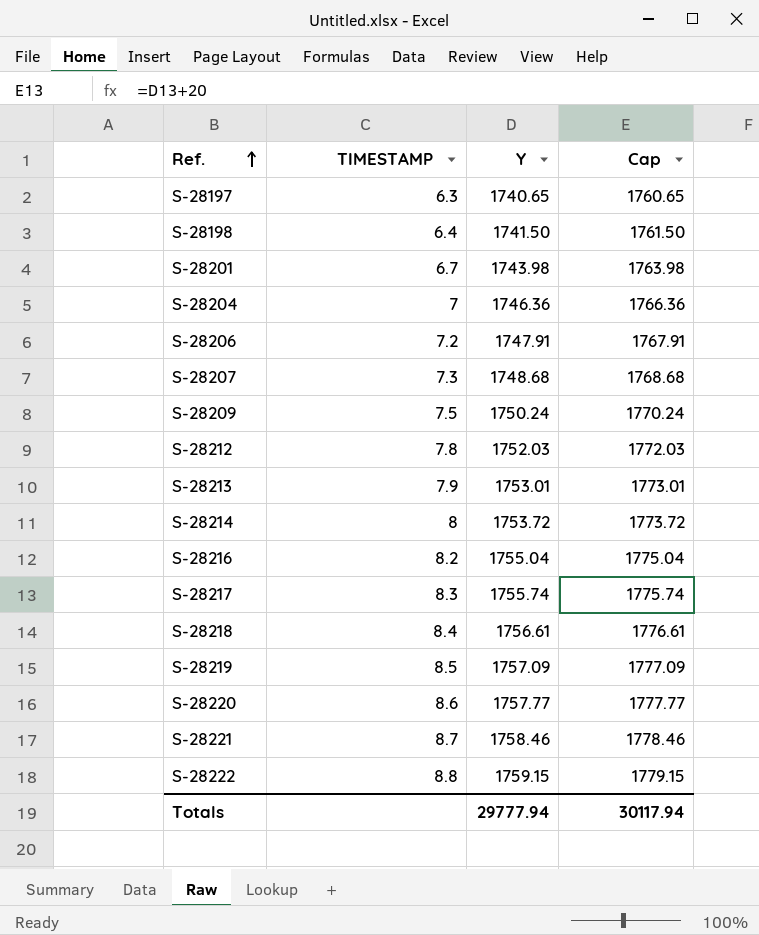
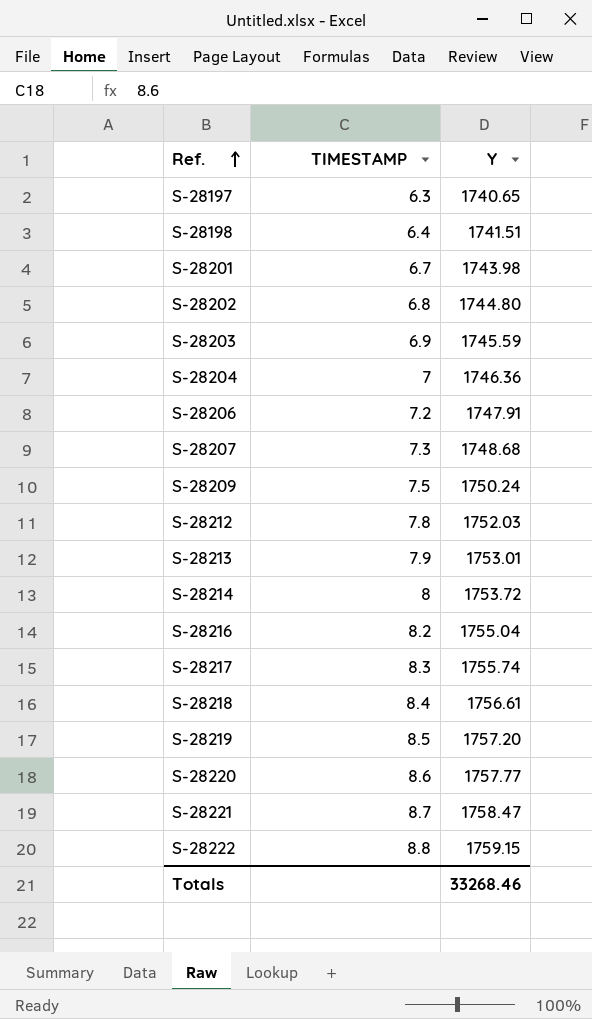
column Cap | formula: [Y] + 20 -> none
S-28198 | Y: 1741.50 -> 1741.51
row S-28202: none -> 6.8 | 1744.80
row S-28203: none -> 6.9 | 1745.59
S-28219 | Y: 1757.09 -> 1757.20
S-28221 | Y: 1758.46 -> 1758.47
Totals | Y: 29777.94 -> 33268.46

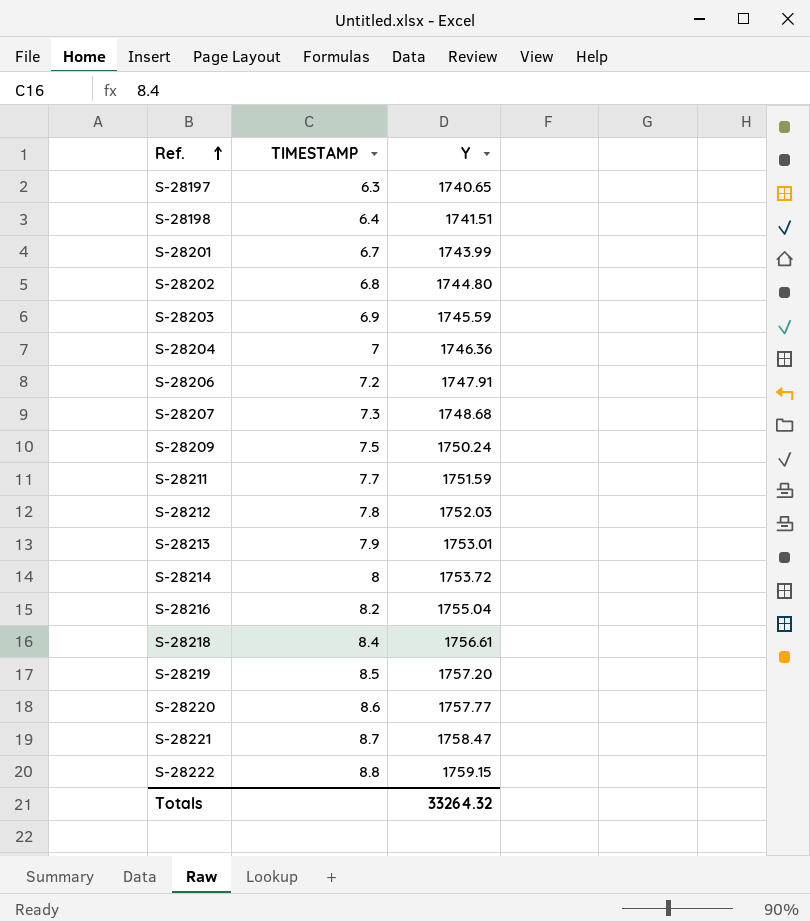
row S-28217: 8.3 | 1755.74 -> none
S-28201 | Y: 1743.98 -> 1743.99
row S-28211: none -> 7.7 | 1751.59
Totals | Y: 33268.46 -> 33264.32

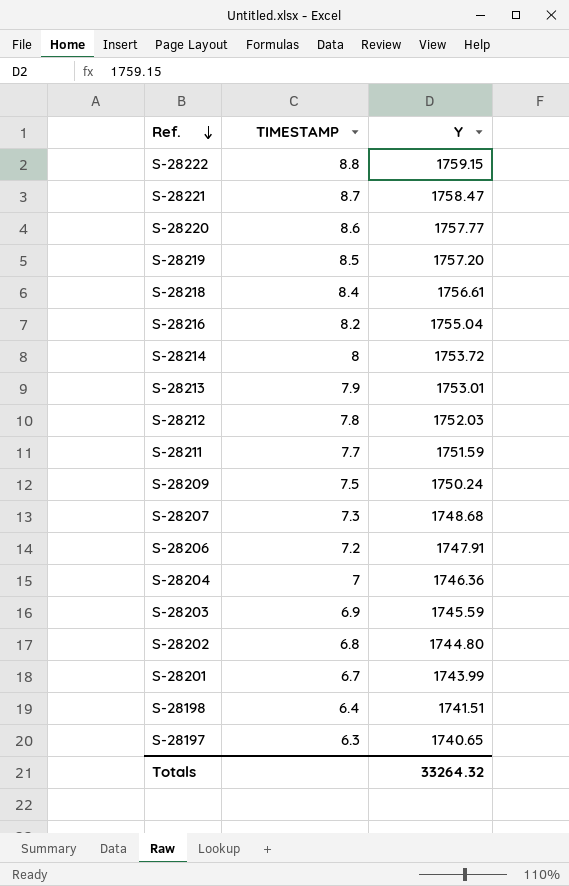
row order: Ref. ascending -> Ref. descending

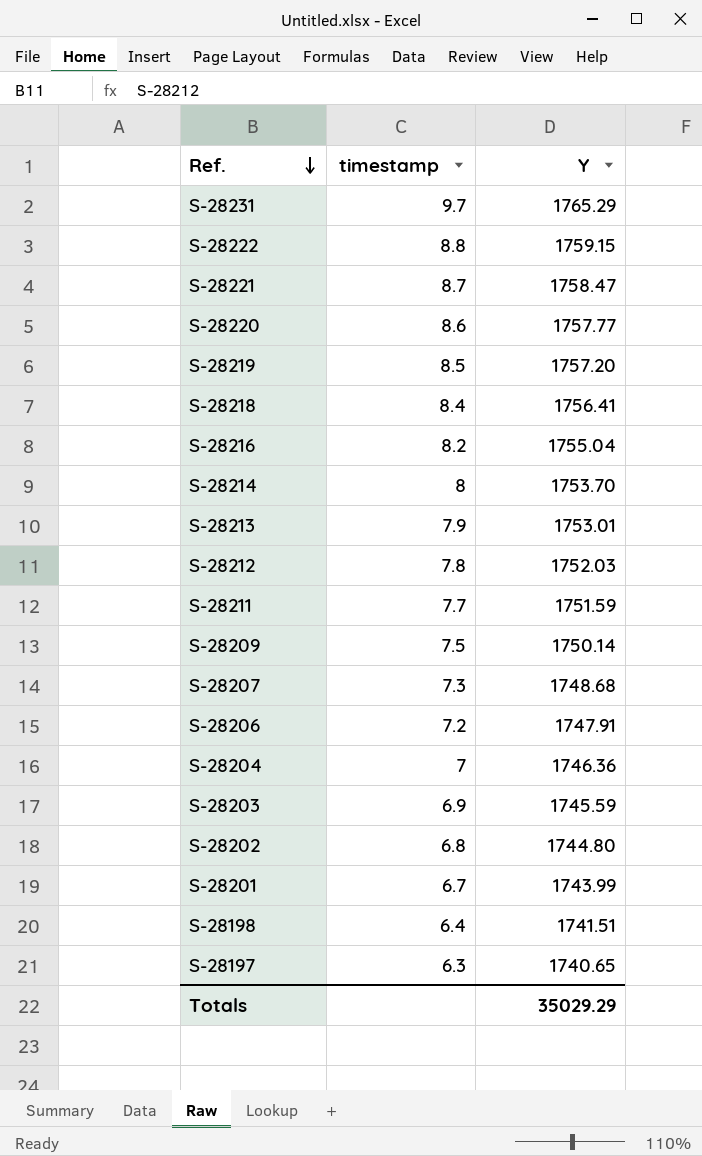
column name: TIMESTAMP -> timestamp
row S-28231: none -> 9.7 | 1765.29
S-28218 | Y: 1756.61 -> 1756.41
S-28214 | Y: 1753.72 -> 1753.70
S-28209 | Y: 1750.24 -> 1750.14
Totals | Y: 33264.32 -> 35029.29

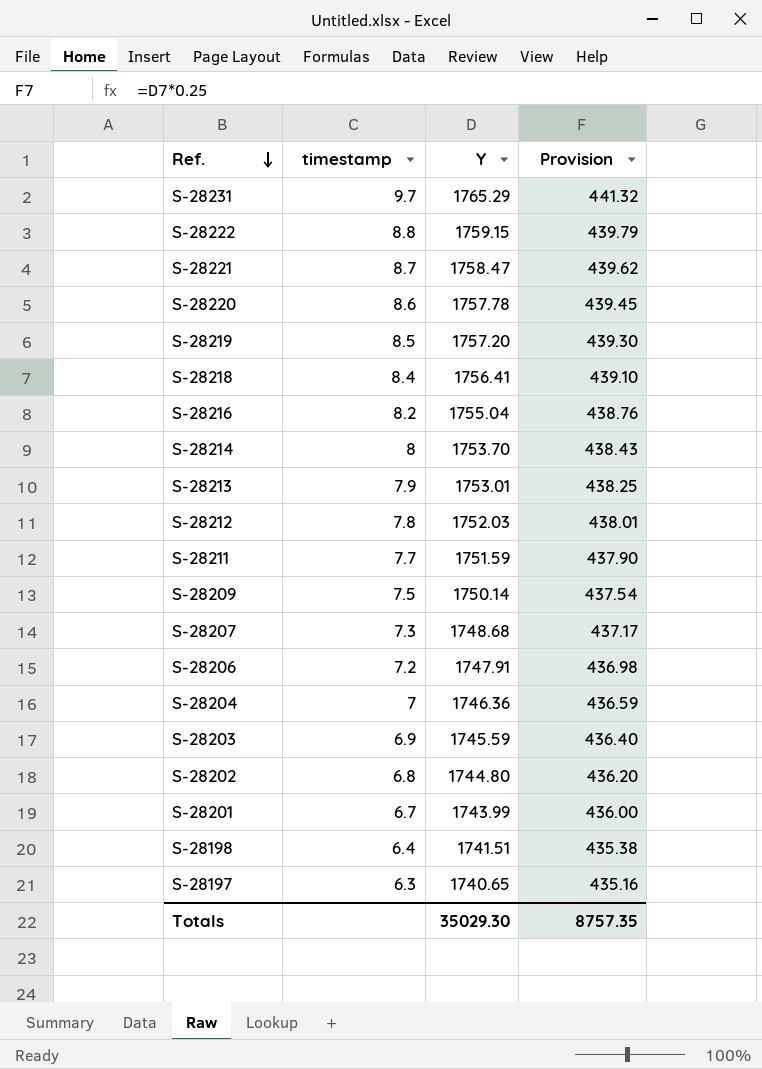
column Provision | formula: none -> [Y] * 0.25
S-28220 | Y: 1757.77 -> 1757.78
Totals | Y: 35029.29 -> 35029.30

